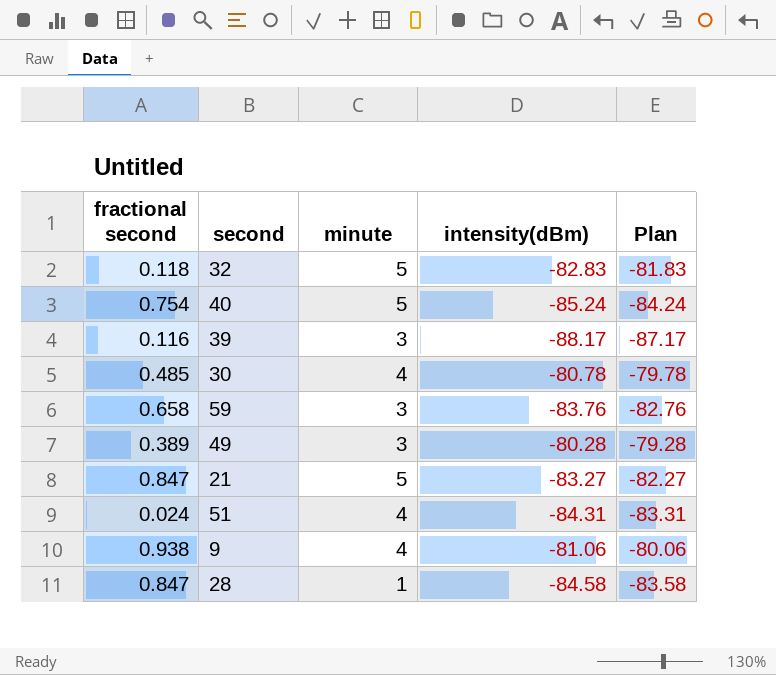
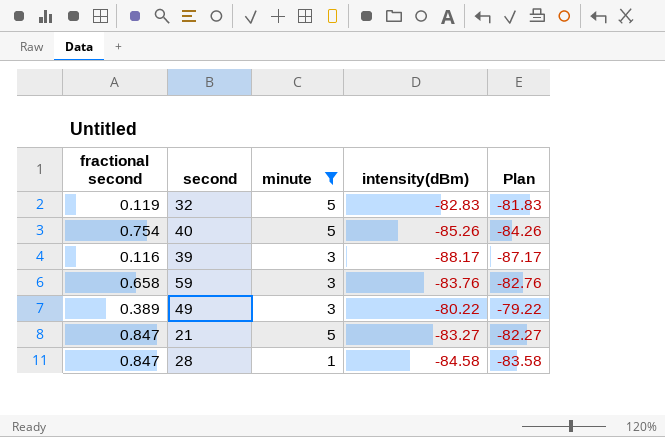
filter: none -> minute != 4
32 | fractional second: 0.118 -> 0.119
40 | intensity(dBm): -85.24 -> -85.26
40 | Plan: -84.24 -> -84.26
49 | intensity(dBm): -80.28 -> -80.22
49 | Plan: -79.28 -> -79.22

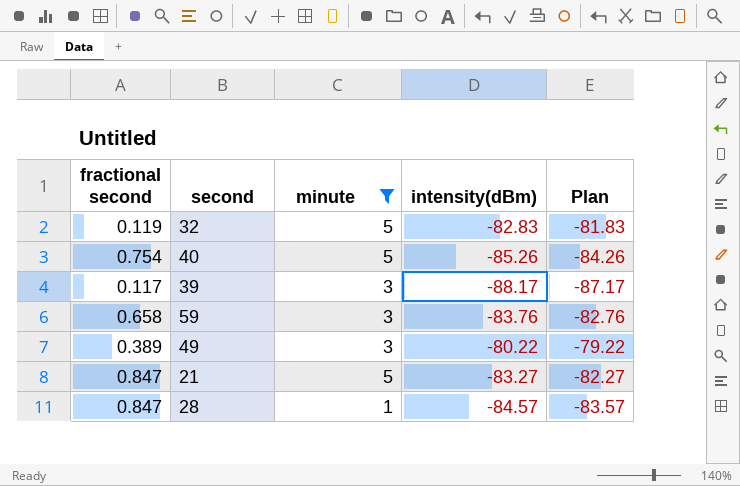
39 | fractional second: 0.116 -> 0.117
28 | intensity(dBm): -84.58 -> -84.57
28 | Plan: -83.58 -> -83.57

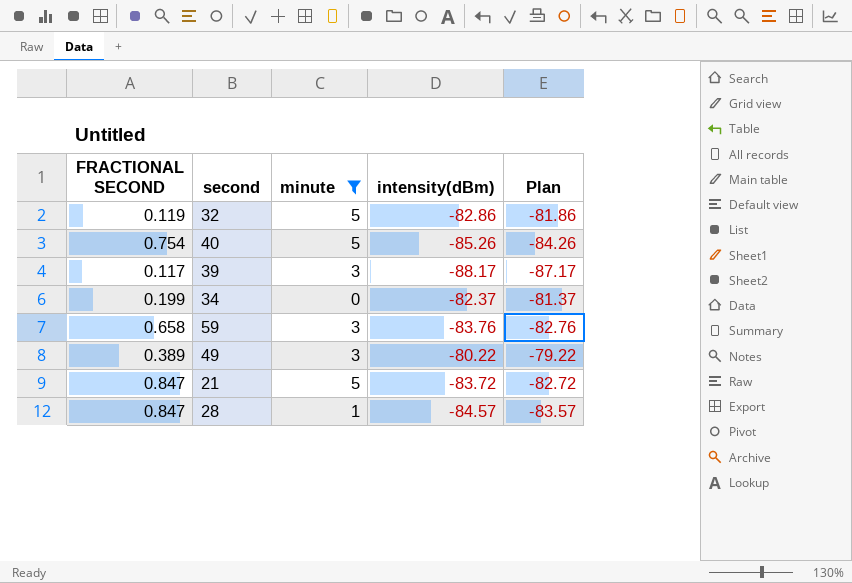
column name: fractional second -> FRACTIONAL SECOND
32 | intensity(dBm): -82.83 -> -82.86
32 | Plan: -81.83 -> -81.86
row 34: none -> 0.199 | 0 | -82.37 | -81.37
21 | intensity(dBm): -83.27 -> -83.72
21 | Plan: -82.27 -> -82.72

